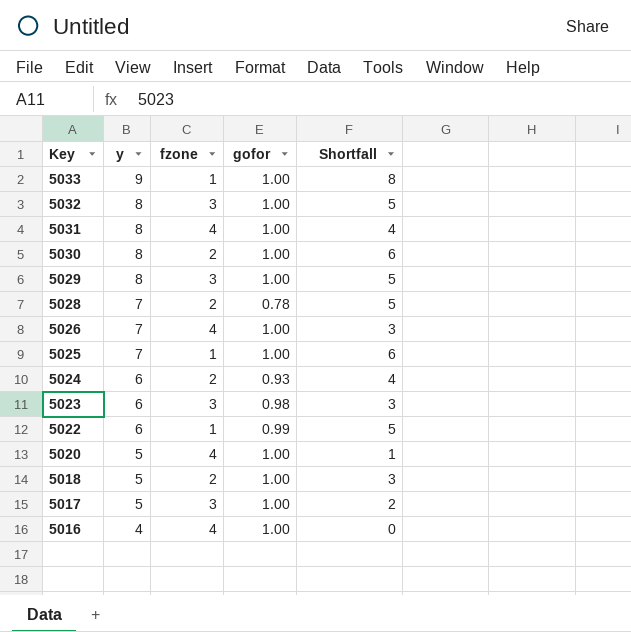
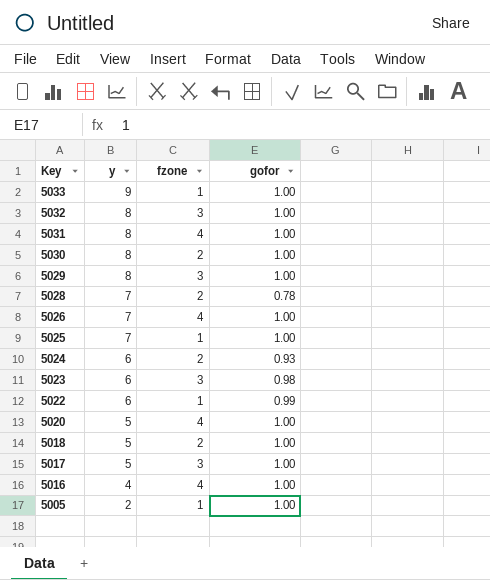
column Shortfall | formula: [y] - [fzone] -> none
row 5005: none -> 2 | 1 | 1.00

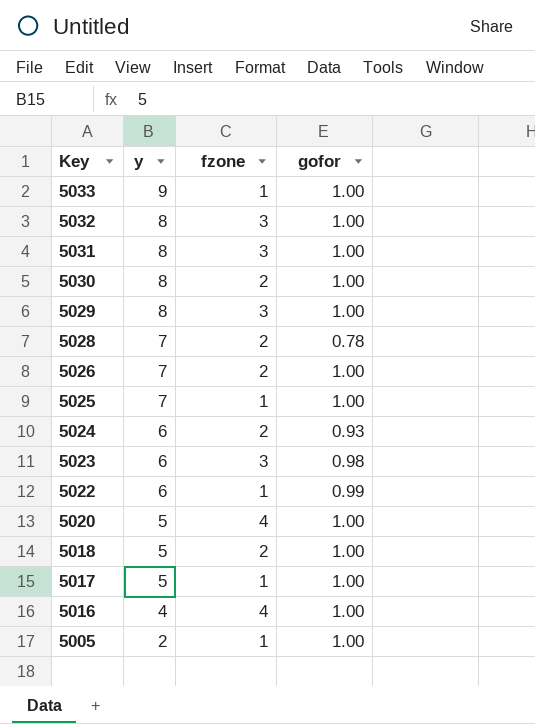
5031 | fzone: 4 -> 3
5026 | fzone: 4 -> 2
5017 | fzone: 3 -> 1

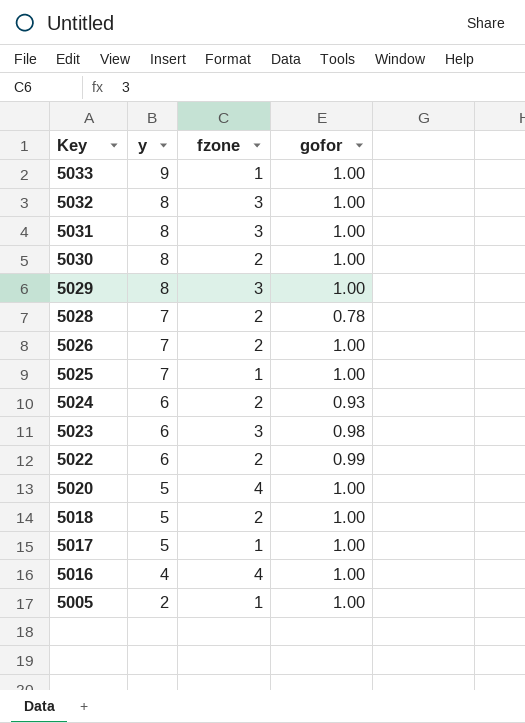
5022 | fzone: 1 -> 2

